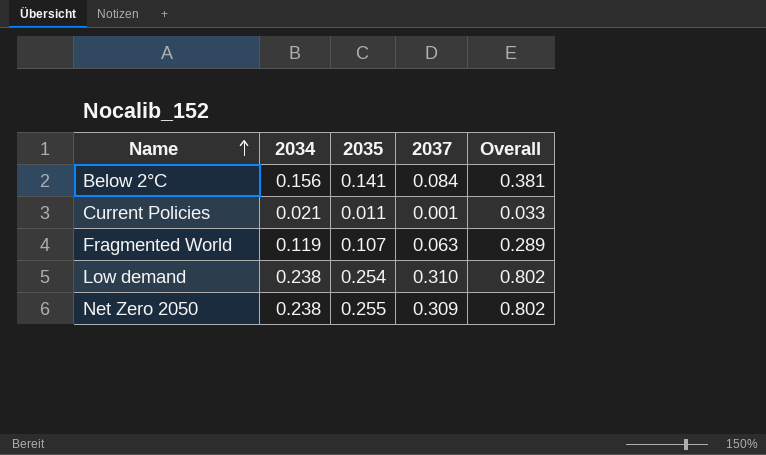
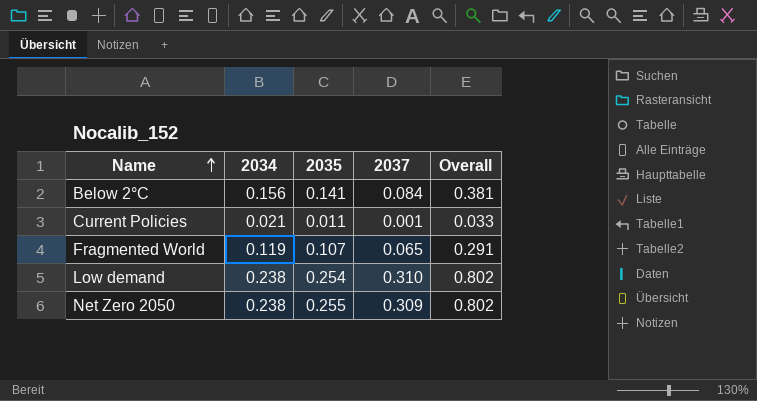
Fragmented World | 2037: 0.063 -> 0.065
Fragmented World | Overall: 0.289 -> 0.291

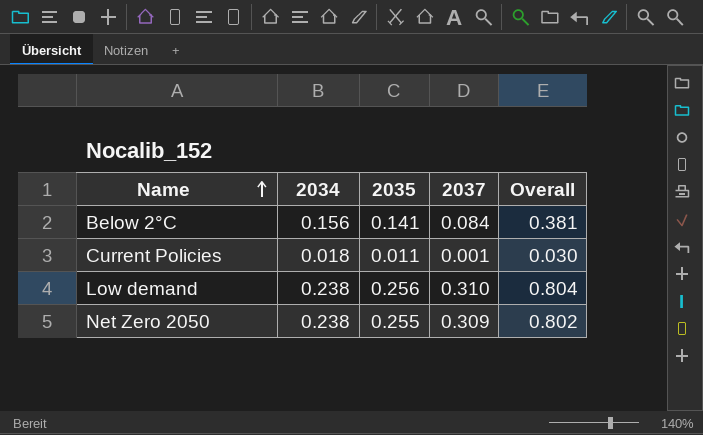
row Fragmented World: 0.119 | 0.107 | 0.065 | 0.291 -> none
Current Policies | 2034: 0.021 -> 0.018
Current Policies | Overall: 0.033 -> 0.030
Low demand | 2035: 0.254 -> 0.256
Low demand | Overall: 0.802 -> 0.804

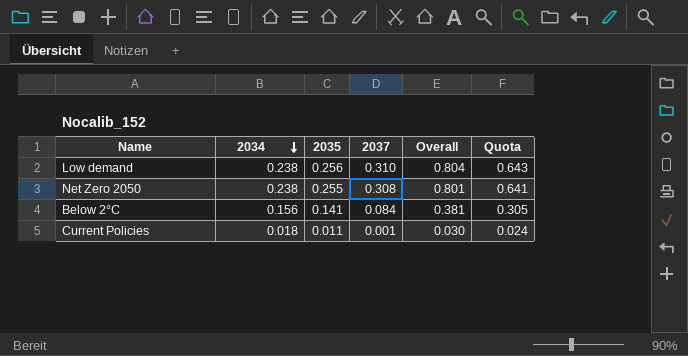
row order: Name ascending -> 2034 descending
column Quota | formula: none -> [Overall] * 0.8
Net Zero 2050 | 2037: 0.309 -> 0.308
Net Zero 2050 | Overall: 0.802 -> 0.801

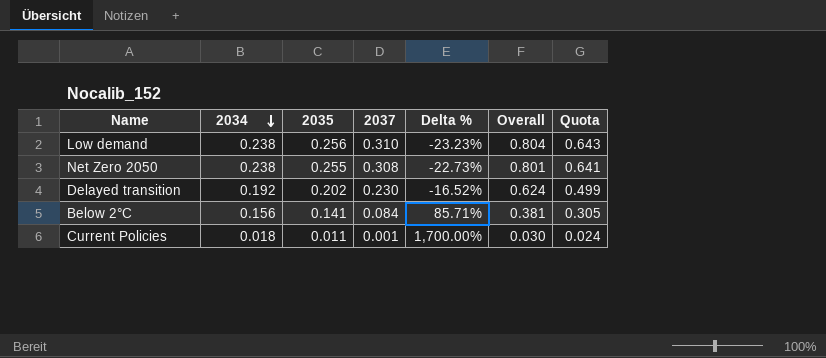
column Delta % | formula: none -> ([2034] - [2037]) / [2037]
row Delayed transition: none -> 0.192 | 0.202 | 0.230 | -16.52% | 0.624 | 0.499

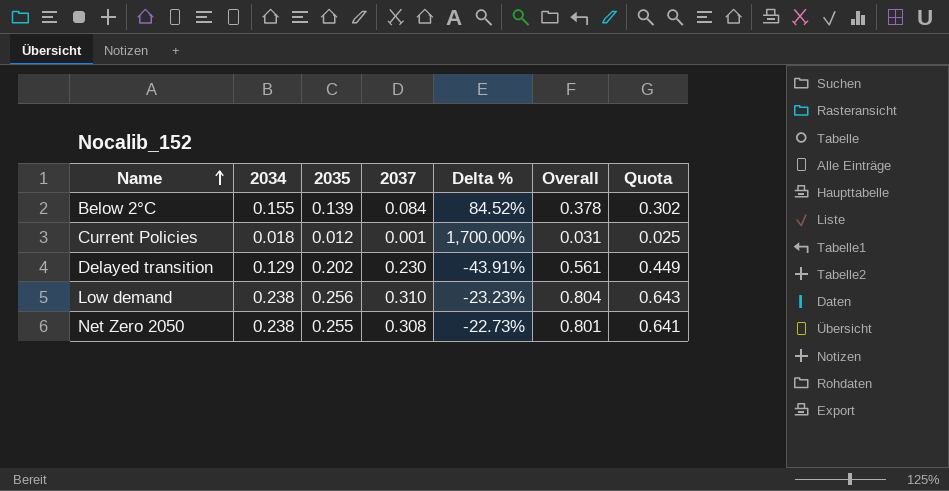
row order: 2034 descending -> Name ascending
Below 2°C | 2034: 0.156 -> 0.155
Below 2°C | 2035: 0.141 -> 0.139
Below 2°C | Delta %: 85.71% -> 84.52%
Below 2°C | Overall: 0.381 -> 0.378
Below 2°C | Quota: 0.305 -> 0.302
Current Policies | 2035: 0.011 -> 0.012
Current Policies | Overall: 0.030 -> 0.031
Current Policies | Quota: 0.024 -> 0.025
Delayed transition | 2034: 0.192 -> 0.129
Delayed transition | Delta %: -16.52% -> -43.91%
Delayed transition | Overall: 0.624 -> 0.561
Delayed transition | Quota: 0.499 -> 0.449

